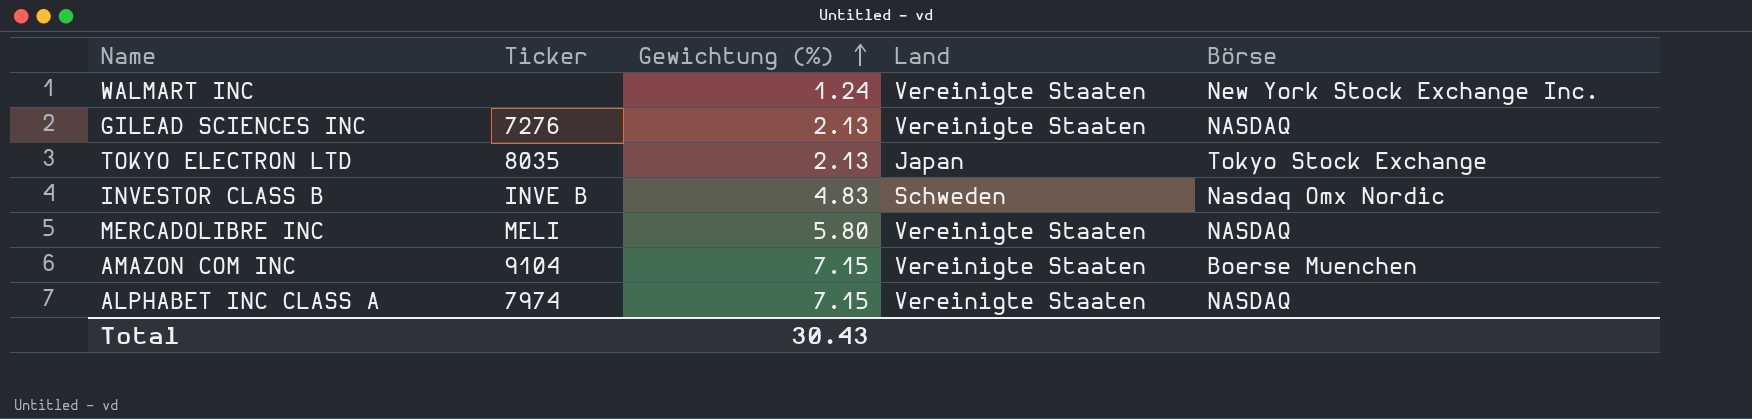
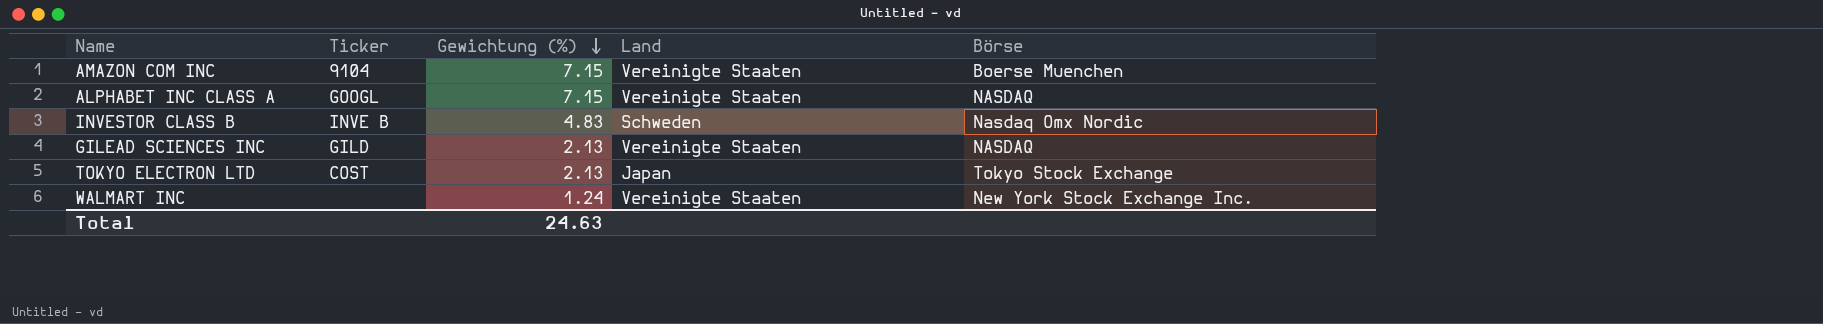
row order: Gewichtung (%) ascending -> Gewichtung (%) descending
row MERCADOLIBRE INC: MELI | 5.80 | Vereinigte Staaten | NASDAQ -> none
ALPHABET INC CLASS A | Ticker: 7974 -> GOOGL
GILEAD SCIENCES INC | Ticker: 7276 -> GILD
TOKYO ELECTRON LTD | Ticker: 8035 -> COST
Total | Gewichtung (%): 30.43 -> 24.63

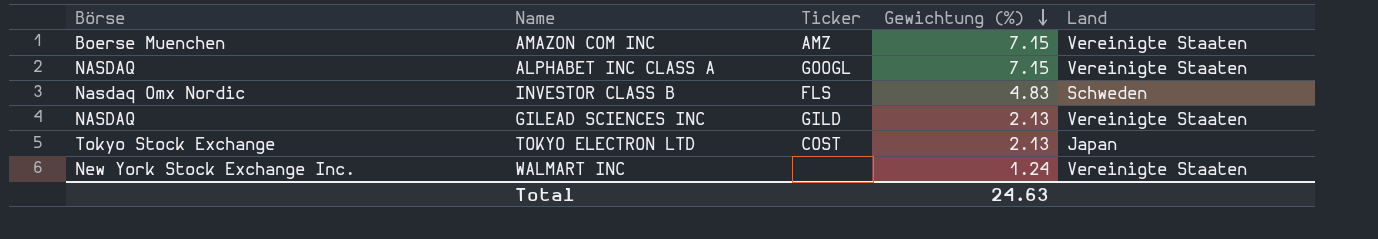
column Börse | position: 5 -> 1
AMAZON COM INC | Ticker: 9104 -> AMZ
INVESTOR CLASS B | Ticker: INVE B -> FLS

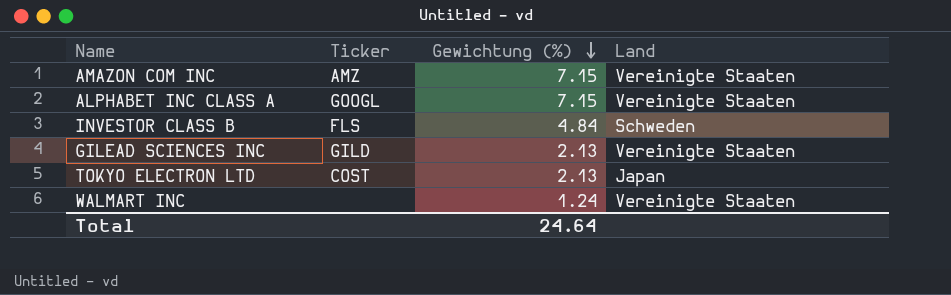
column Börse | position: 1 -> none
INVESTOR CLASS B | Gewichtung (%): 4.83 -> 4.84
Total | Gewichtung (%): 24.63 -> 24.64

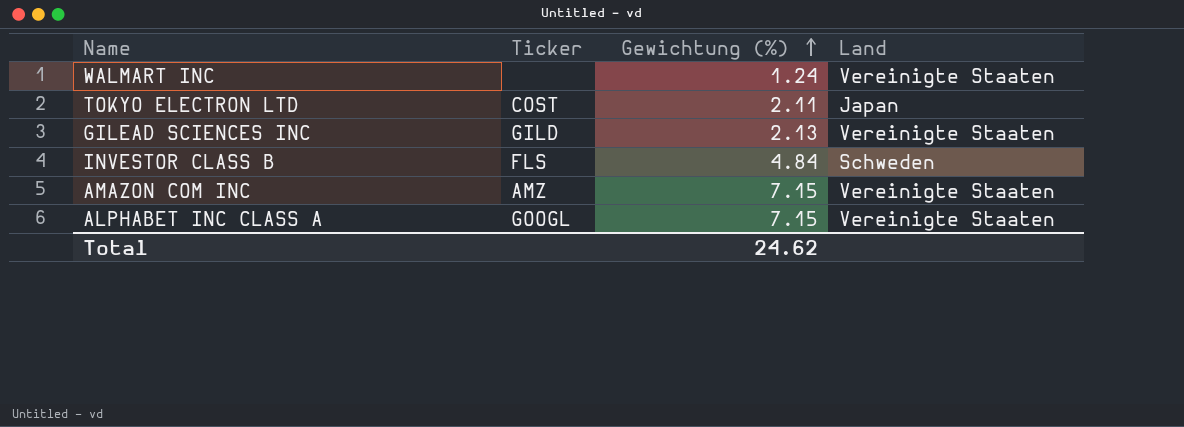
row order: Gewichtung (%) descending -> Gewichtung (%) ascending
TOKYO ELECTRON LTD | Gewichtung (%): 2.13 -> 2.11
Total | Gewichtung (%): 24.64 -> 24.62

